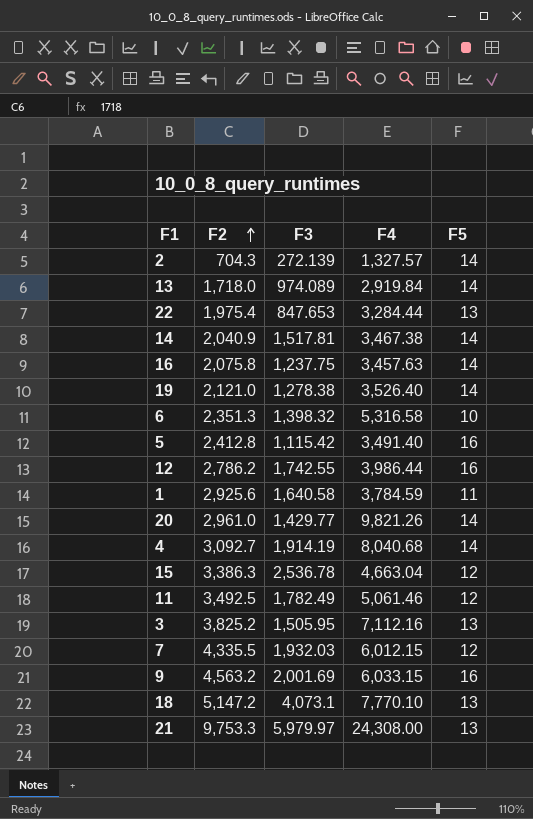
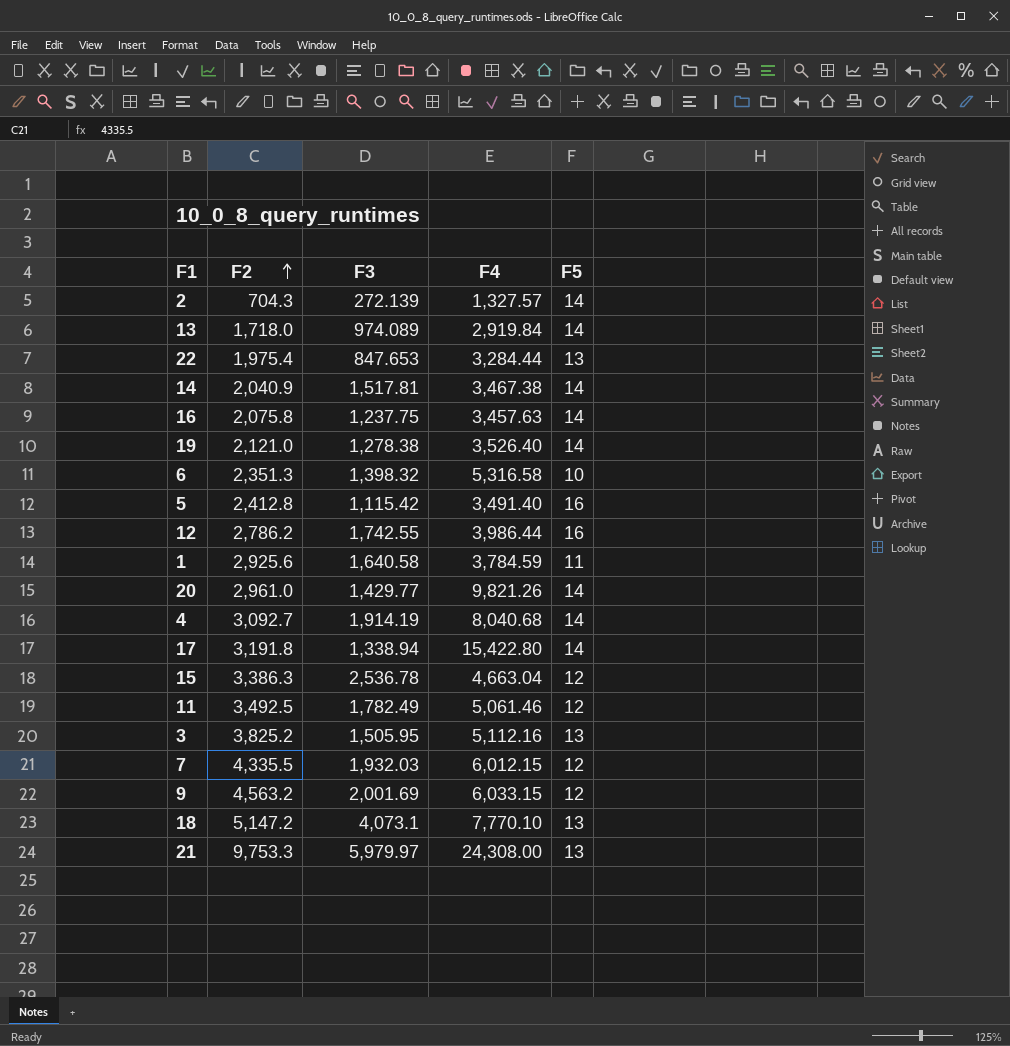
row 17: none -> 3,191.8 | 1,338.94 | 15,422.80 | 14
3 | F4: 7,112.16 -> 5,112.16
9 | F5: 16 -> 12

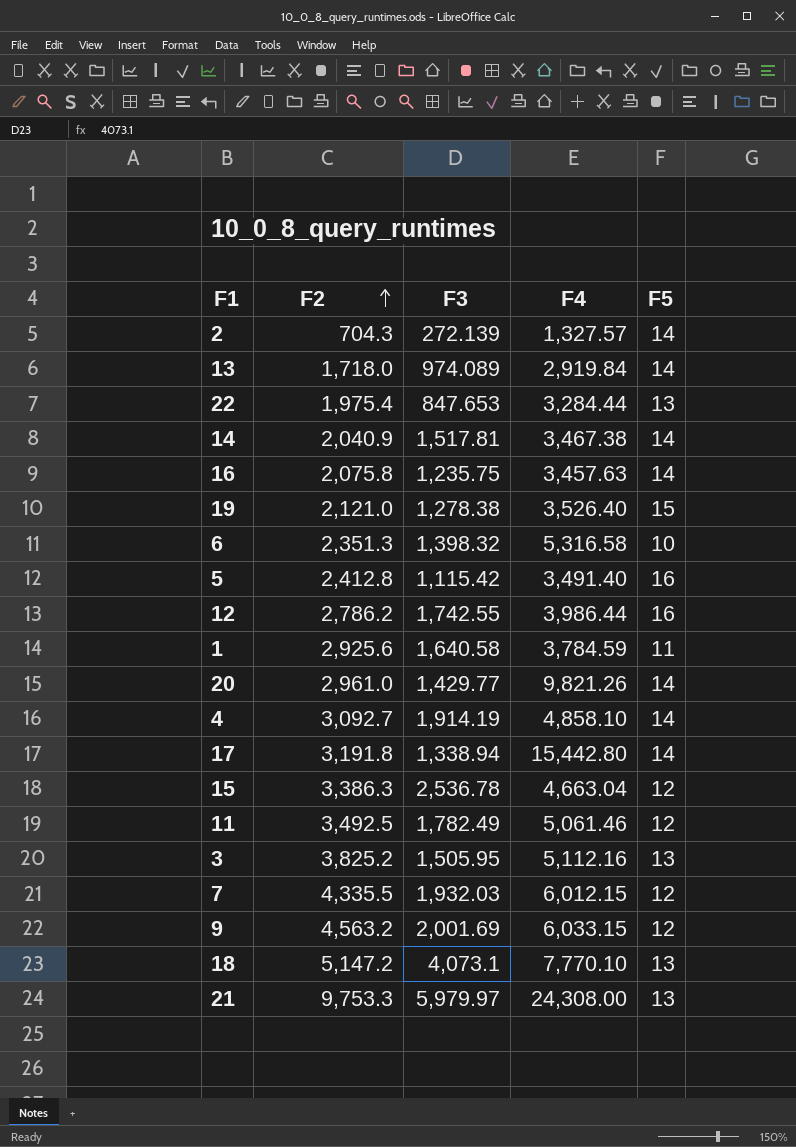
16 | F3: 1,237.75 -> 1,235.75
19 | F5: 14 -> 15
4 | F4: 8,040.68 -> 4,858.10
17 | F4: 15,422.80 -> 15,442.80

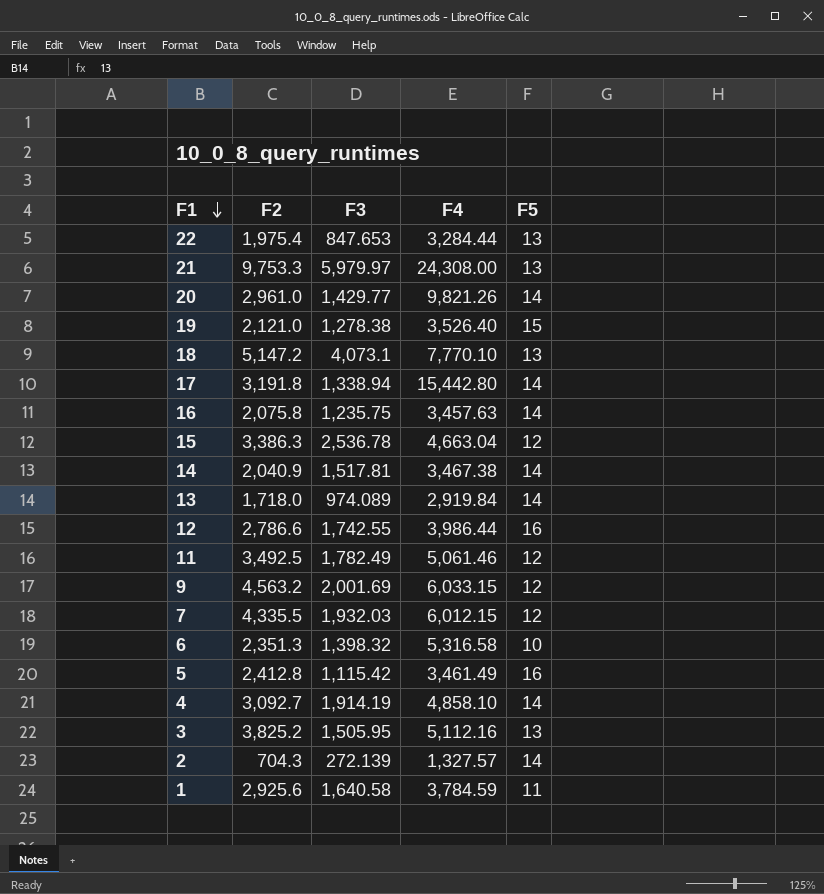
row order: F2 ascending -> F1 descending
12 | F2: 2,786.2 -> 2,786.6
5 | F4: 3,491.40 -> 3,461.49

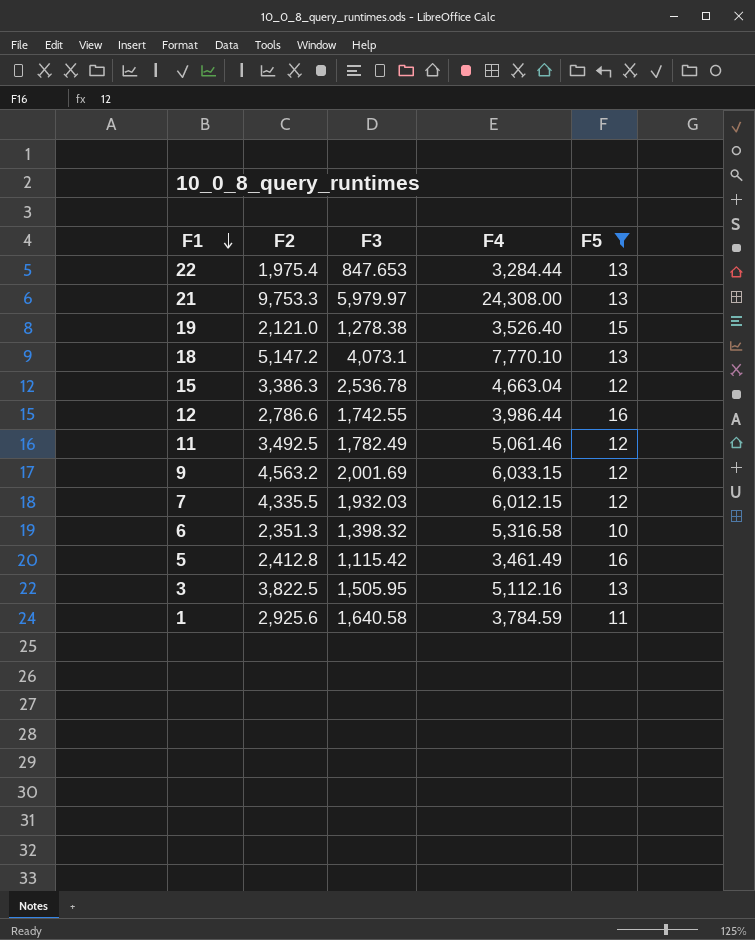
filter: none -> F5 != 14
3 | F2: 3,825.2 -> 3,822.5

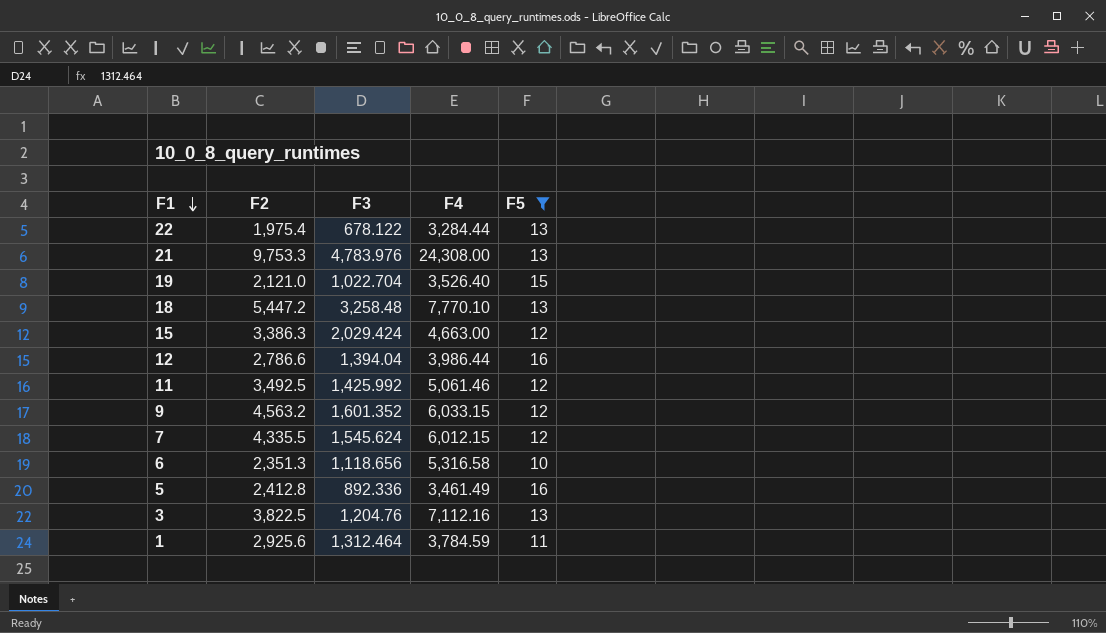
22 | F3: 847.653 -> 678.122
21 | F3: 5,979.97 -> 4,783.976
19 | F3: 1,278.38 -> 1,022.704
18 | F2: 5,147.2 -> 5,447.2
18 | F3: 4,073.1 -> 3,258.48
15 | F3: 2,536.78 -> 2,029.424
15 | F4: 4,663.04 -> 4,663.00
12 | F3: 1,742.55 -> 1,394.04
11 | F3: 1,782.49 -> 1,425.992
9 | F3: 2,001.69 -> 1,601.352
7 | F3: 1,932.03 -> 1,545.624
6 | F3: 1,398.32 -> 1,118.656
5 | F3: 1,115.42 -> 892.336
3 | F3: 1,505.95 -> 1,204.76
3 | F4: 5,112.16 -> 7,112.16
1 | F3: 1,640.58 -> 1,312.464

